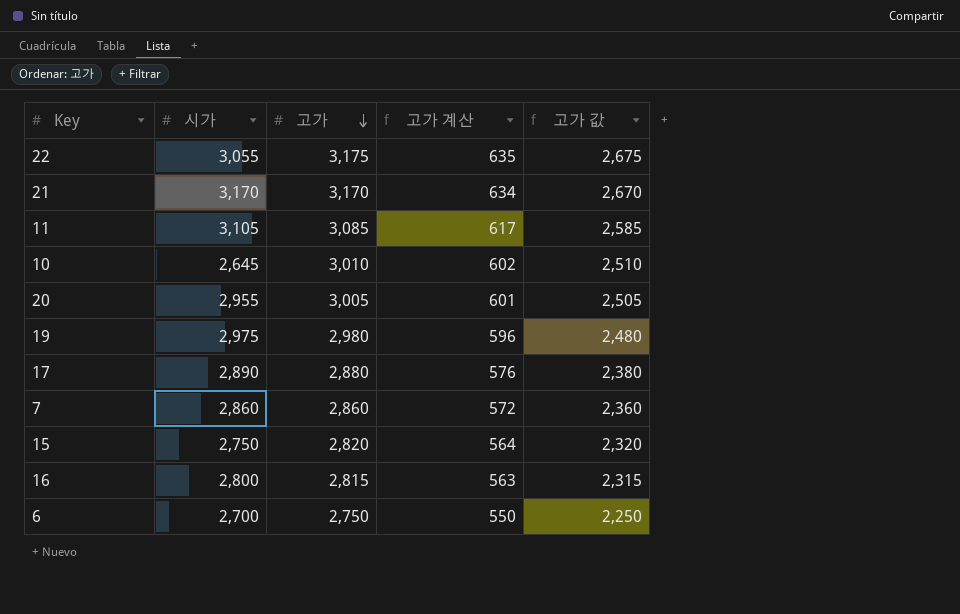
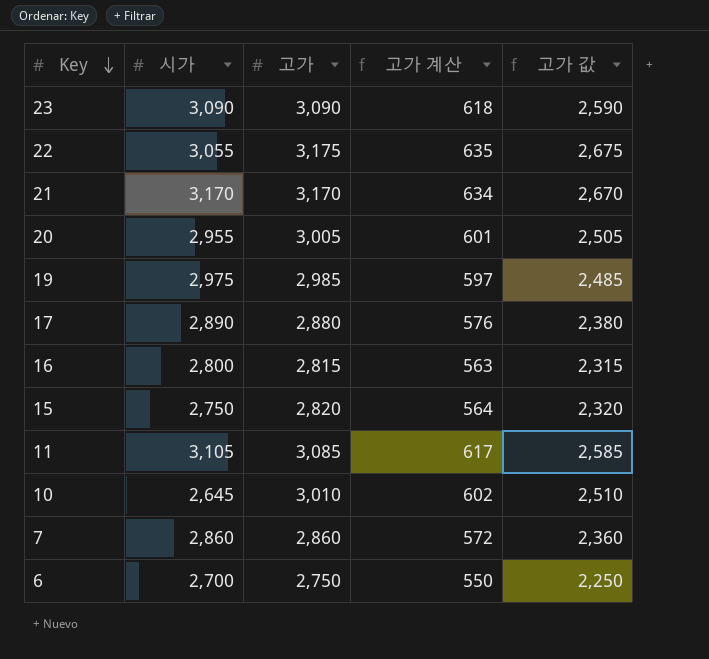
row order: 고가 descending -> Key descending
row 23: none -> 3,090 | 3,090 | 618 | 2,590
19 | 고가: 2,980 -> 2,985
19 | 고가 계산: 596 -> 597
19 | 고가 값: 2,480 -> 2,485

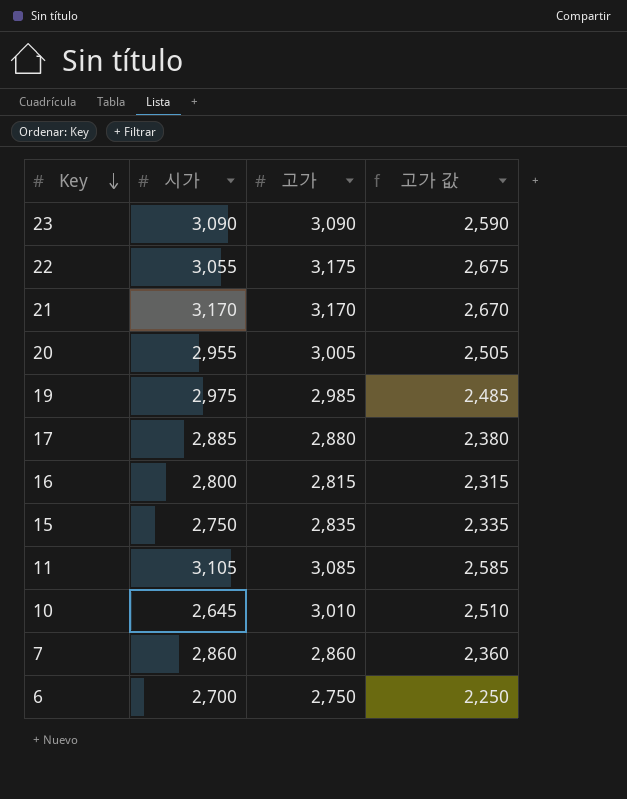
column 고가 계산 | formula: [고가] * 0.2 -> none
17 | 시가: 2,890 -> 2,885
15 | 고가: 2,820 -> 2,835
15 | 고가 값: 2,320 -> 2,335

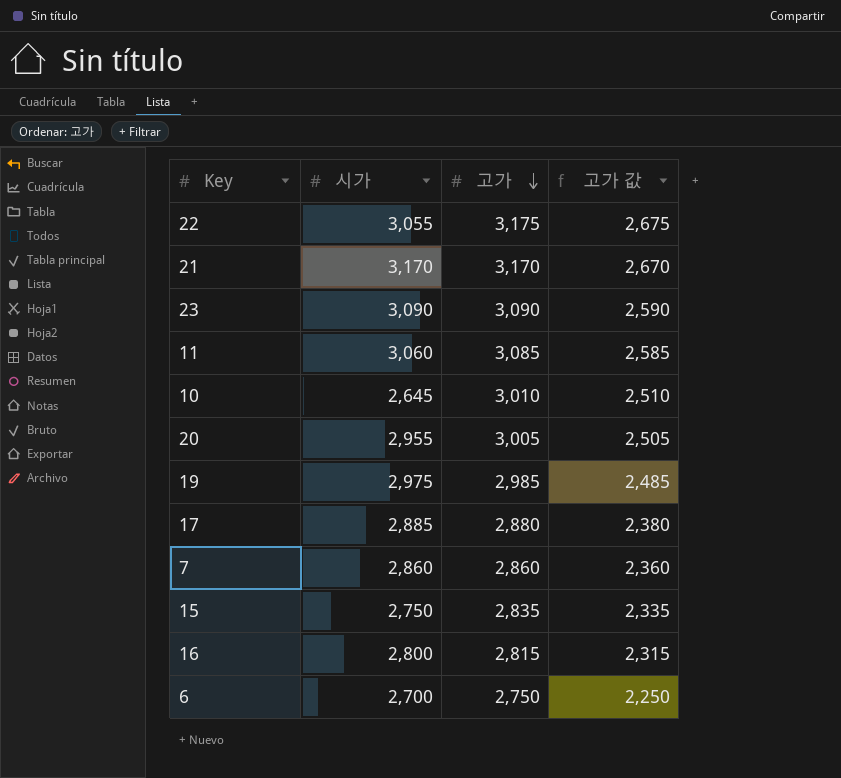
row order: Key descending -> 고가 descending
11 | 시가: 3,105 -> 3,060

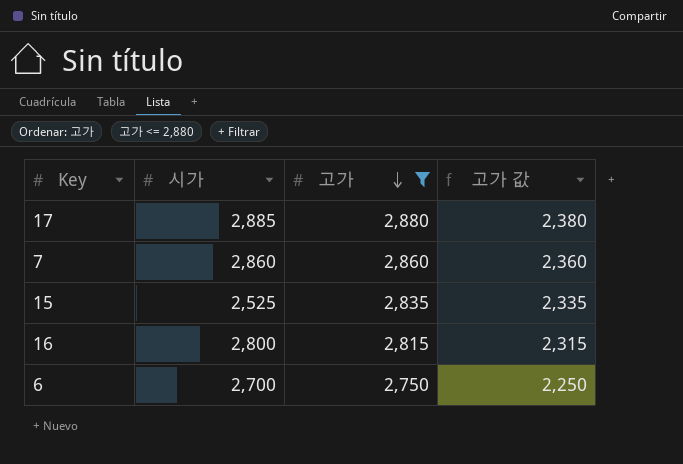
filter: none -> 고가 <= 2,880
15 | 시가: 2,750 -> 2,525

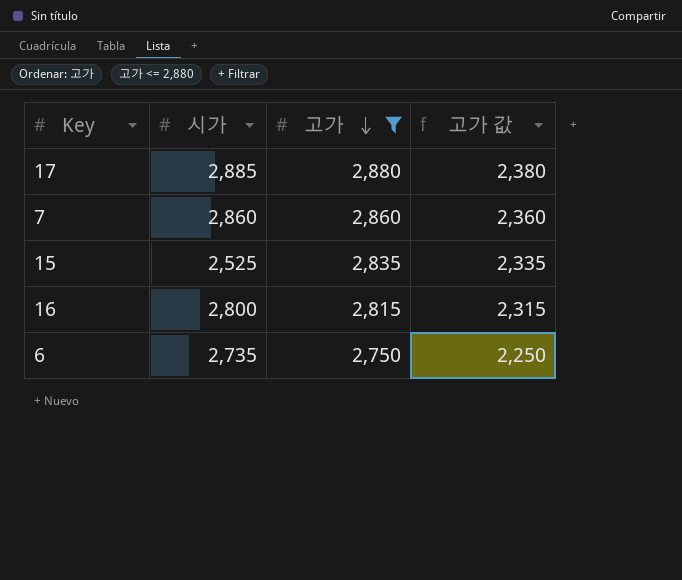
6 | 시가: 2,700 -> 2,735

